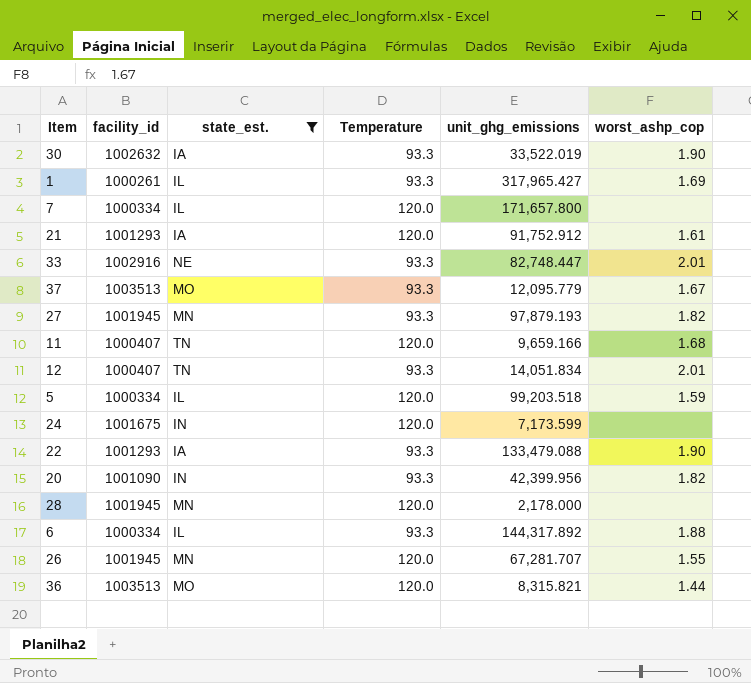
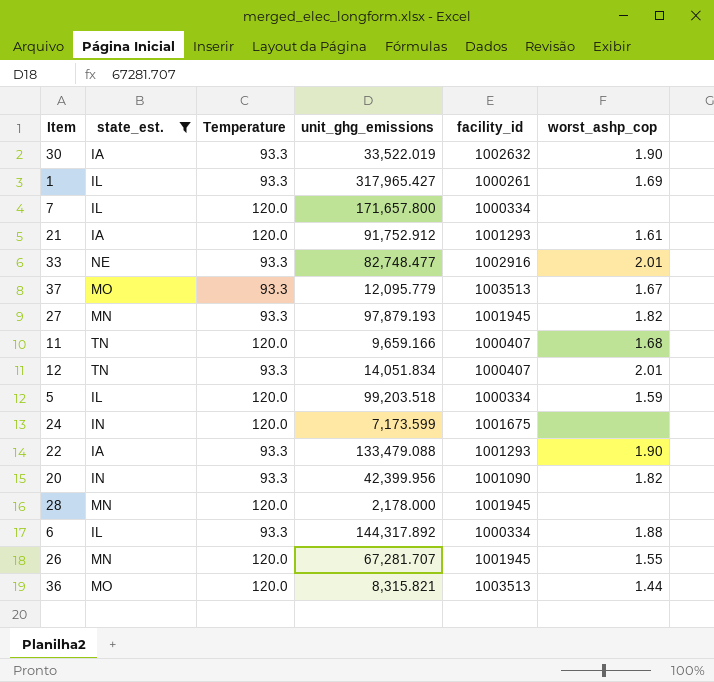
column facility_id | position: 2 -> 5
33 | unit_ghg_emissions: 82,748.447 -> 82,748.477

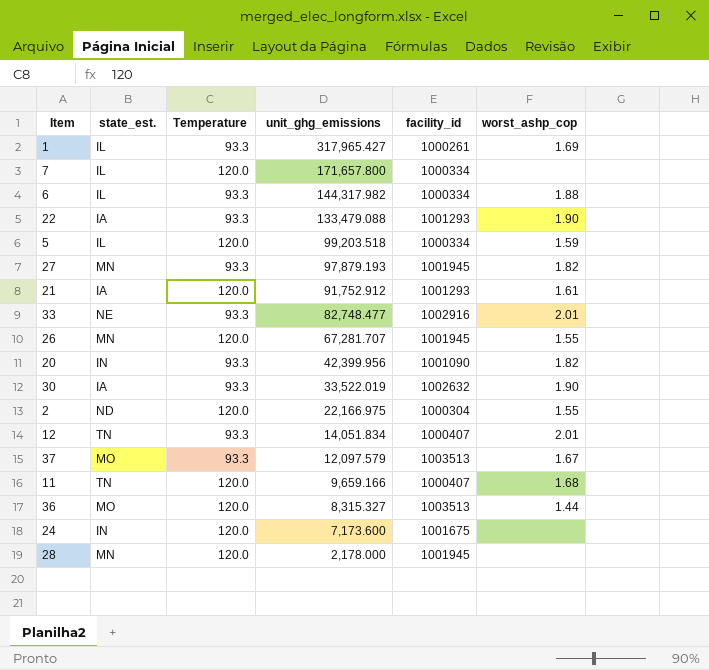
filter: state_est. != ND -> none
row order: none -> unit_ghg_emissions descending
6 | unit_ghg_emissions: 144,317.892 -> 144,317.982
37 | unit_ghg_emissions: 12,095.779 -> 12,097.579
36 | unit_ghg_emissions: 8,315.821 -> 8,315.327
24 | unit_ghg_emissions: 7,173.599 -> 7,173.600

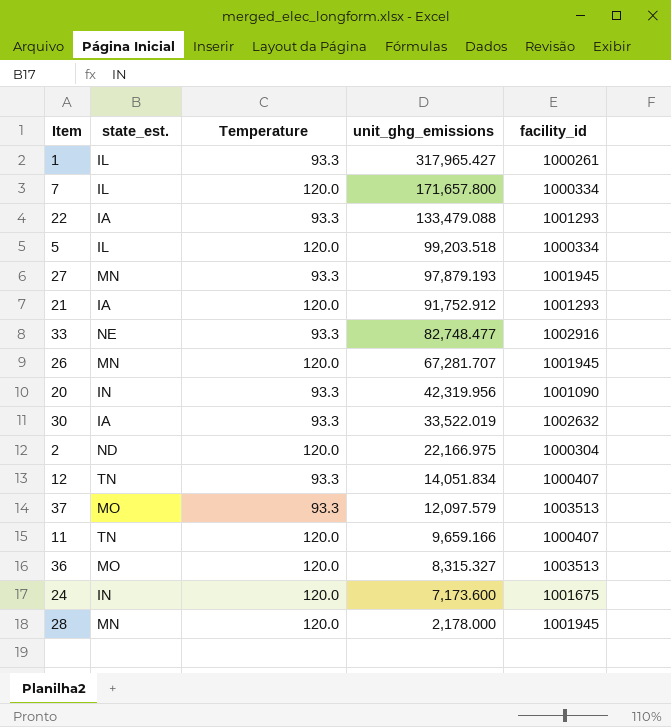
column worst_ashp_cop | position: 6 -> none
row 6: IL | 93.3 | 144,317.982 | 1000334 | 1.88 -> none
20 | unit_ghg_emissions: 42,399.956 -> 42,319.956

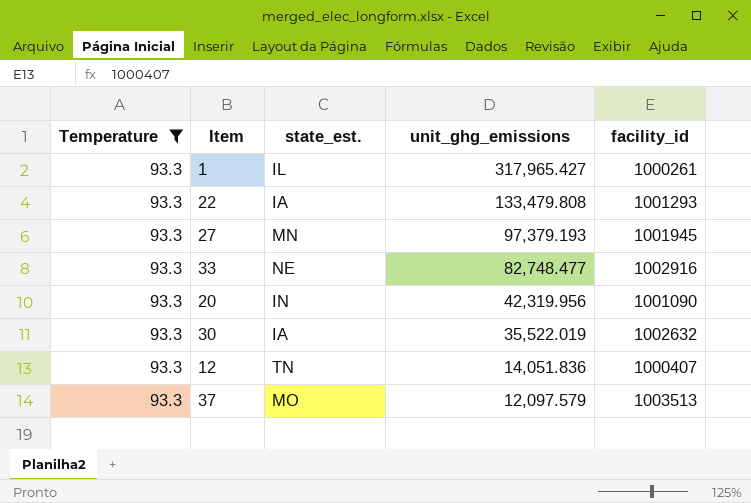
filter: none -> Temperature = 93.3
column Temperature | position: 3 -> 1
22 | unit_ghg_emissions: 133,479.088 -> 133,479.808
27 | unit_ghg_emissions: 97,879.193 -> 97,379.193
30 | unit_ghg_emissions: 33,522.019 -> 35,522.019
12 | unit_ghg_emissions: 14,051.834 -> 14,051.836

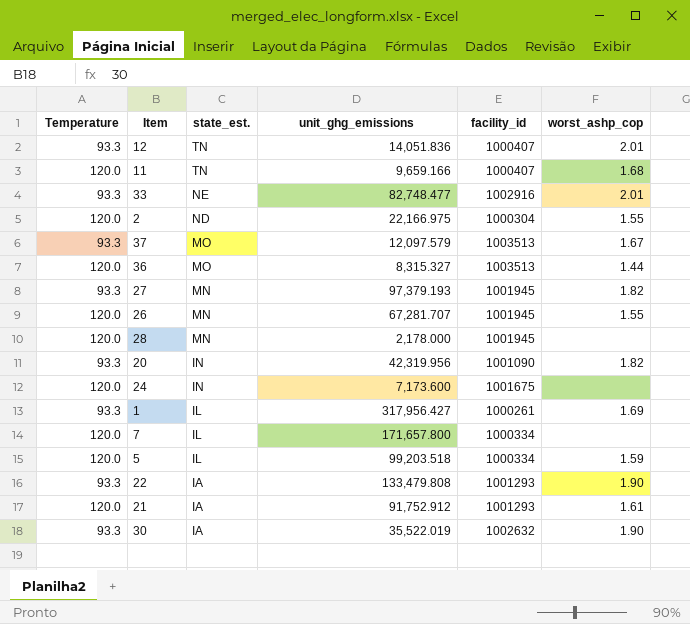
filter: Temperature = 93.3 -> none
row order: unit_ghg_emissions descending -> state_est. descending
column worst_ashp_cop | position: none -> 6
1 | unit_ghg_emissions: 317,965.427 -> 317,956.427

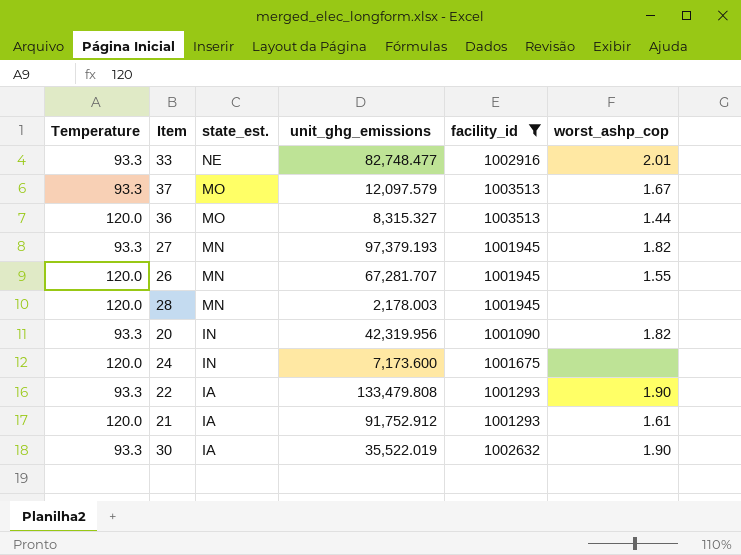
filter: none -> facility_id >= 1001090
28 | unit_ghg_emissions: 2,178.000 -> 2,178.003

